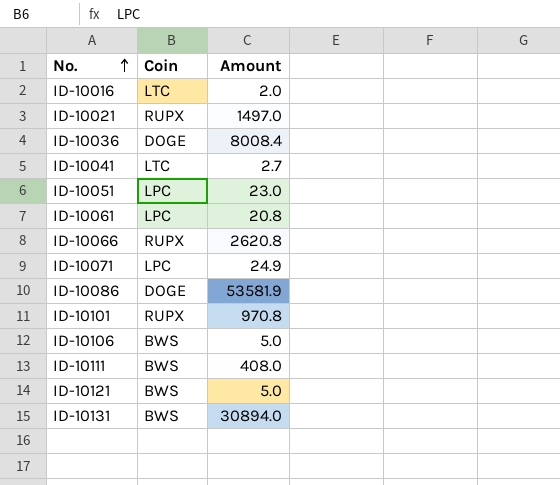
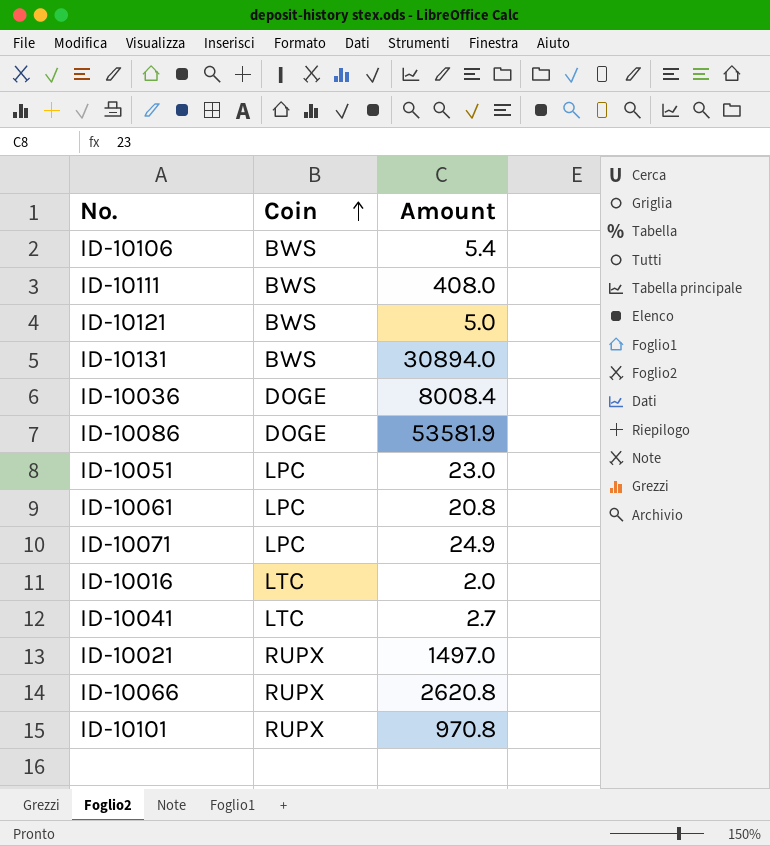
row order: No. ascending -> Coin ascending
ID-10106 | Amount: 5.0 -> 5.4

